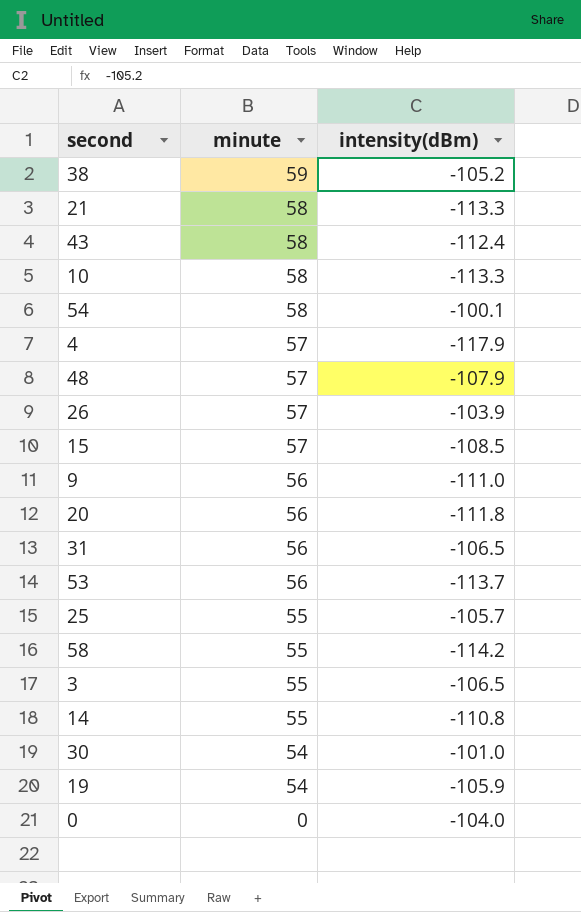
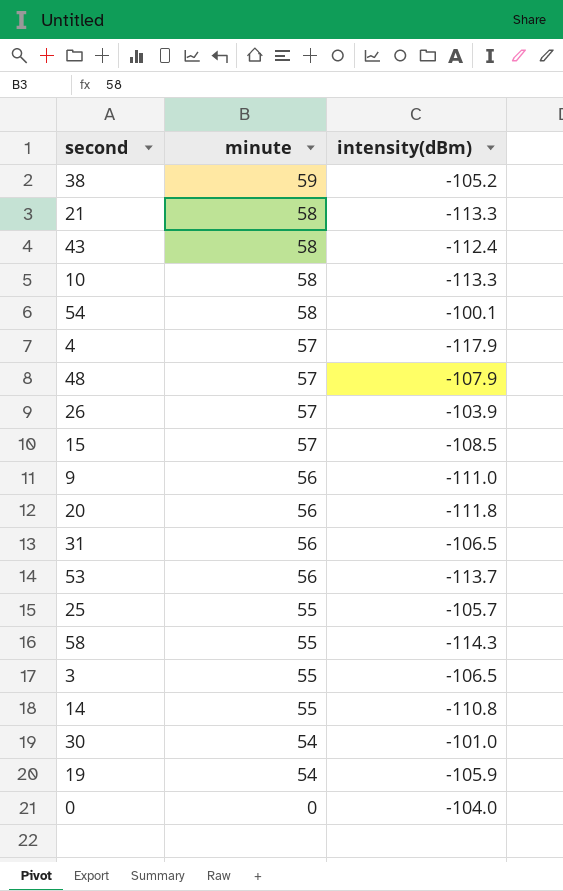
58 | intensity(dBm): -114.2 -> -114.3

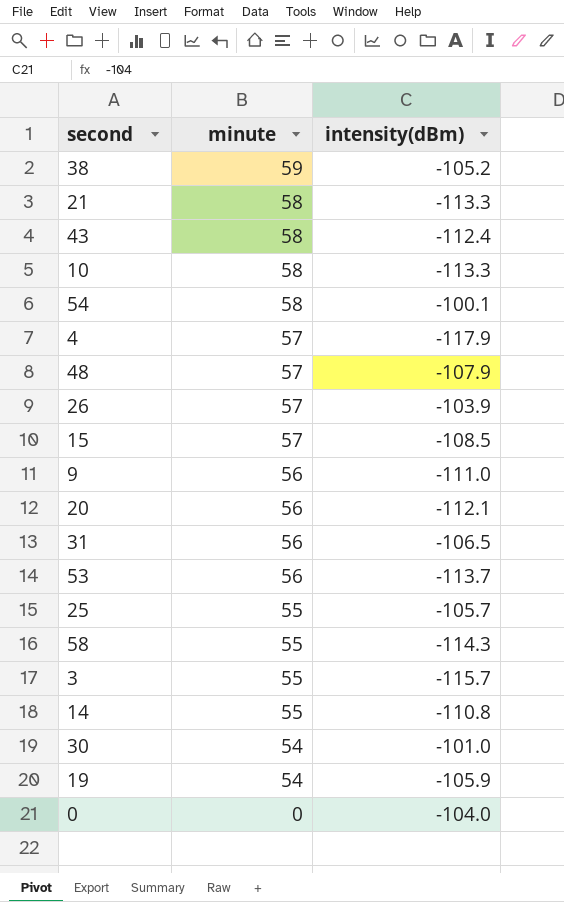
20 | intensity(dBm): -111.8 -> -112.1
3 | intensity(dBm): -106.5 -> -115.7

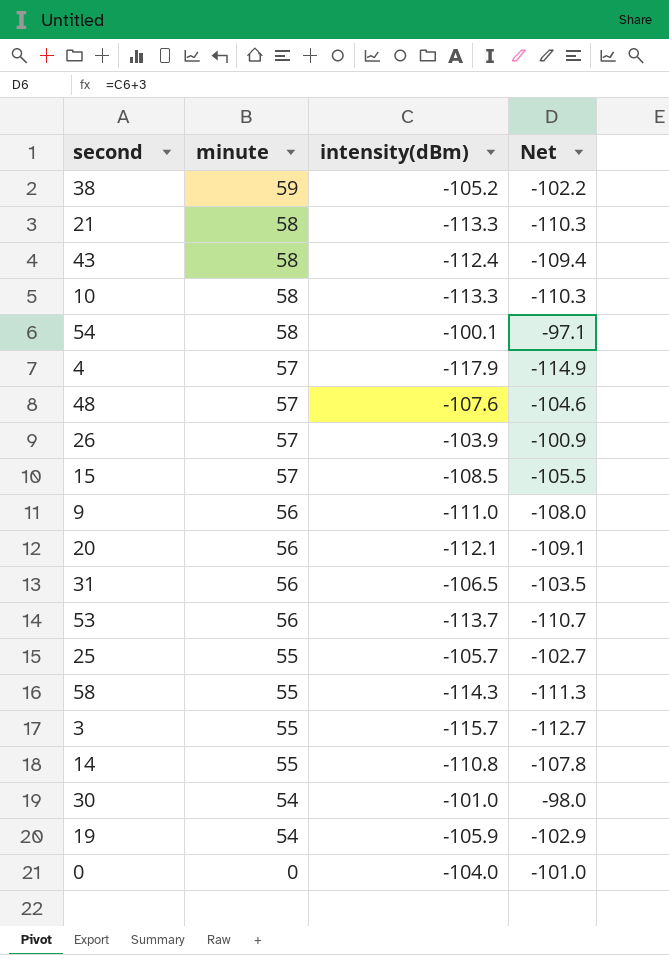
column Net | formula: none -> [intensity(dBm)] + 3
48 | intensity(dBm): -107.9 -> -107.6

